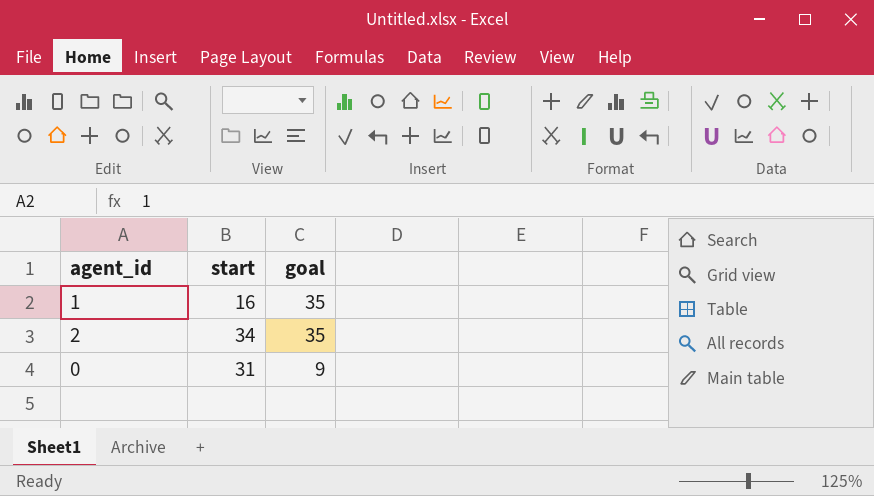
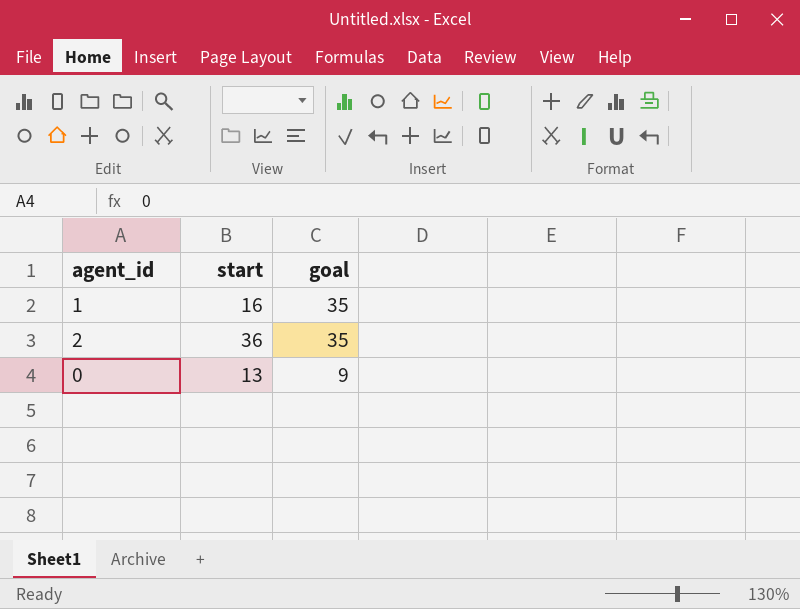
2 | start: 34 -> 36
0 | start: 31 -> 13

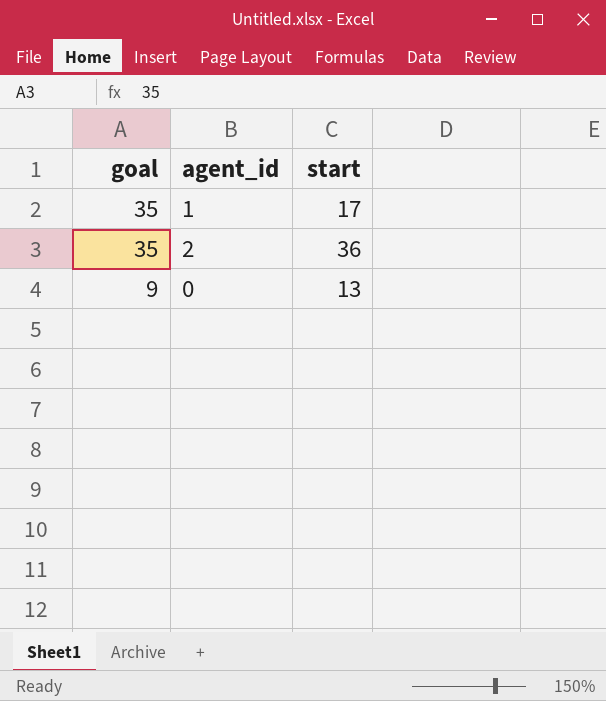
column goal | position: 3 -> 1
1 | start: 16 -> 17

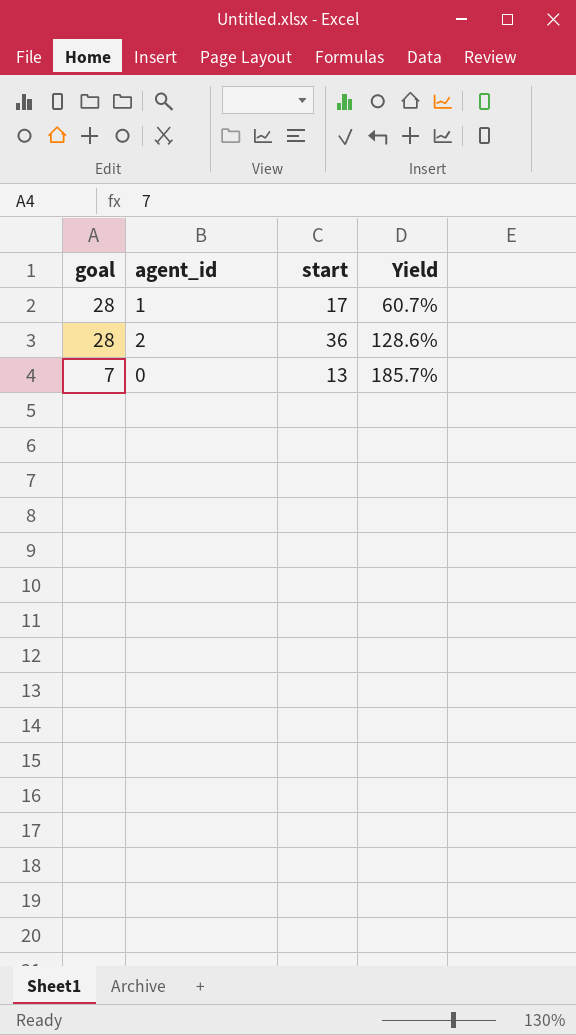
column Yield | formula: none -> [start] / [goal]
1 | goal: 35 -> 28
2 | goal: 35 -> 28
0 | goal: 9 -> 7

